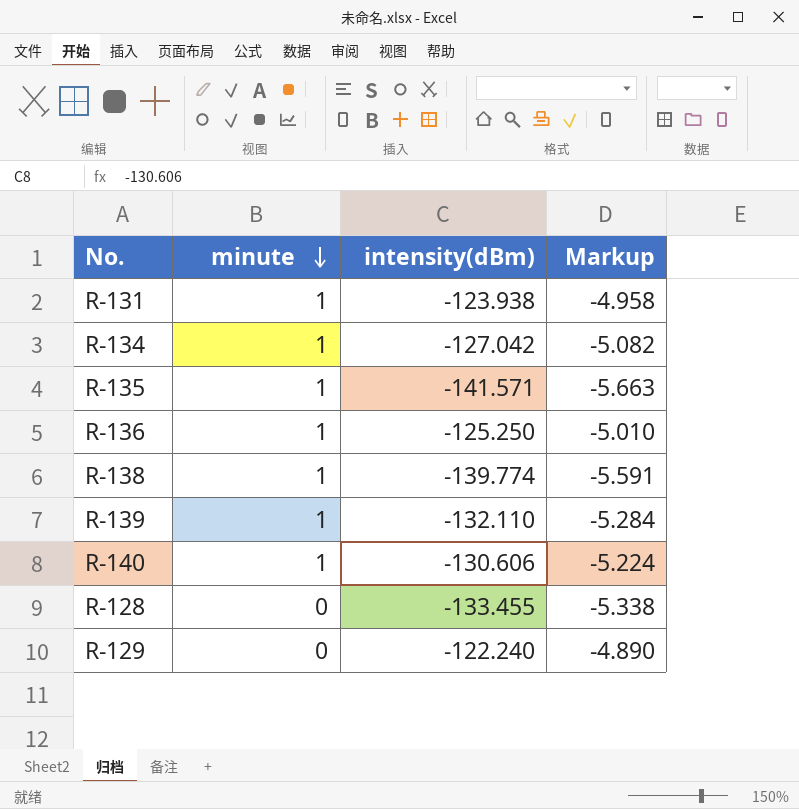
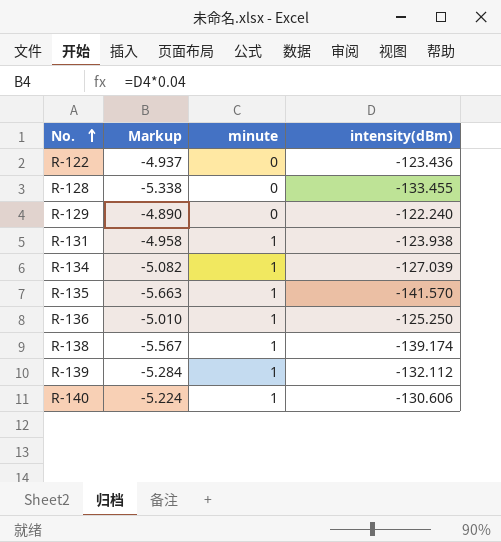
row order: minute descending -> No. ascending
column Markup | position: 4 -> 2
row R-122: none -> -4.937 | 0 | -123.436
R-134 | intensity(dBm): -127.042 -> -127.039
R-135 | intensity(dBm): -141.571 -> -141.570
R-138 | Markup: -5.591 -> -5.567
R-138 | intensity(dBm): -139.774 -> -139.174
R-139 | intensity(dBm): -132.110 -> -132.112

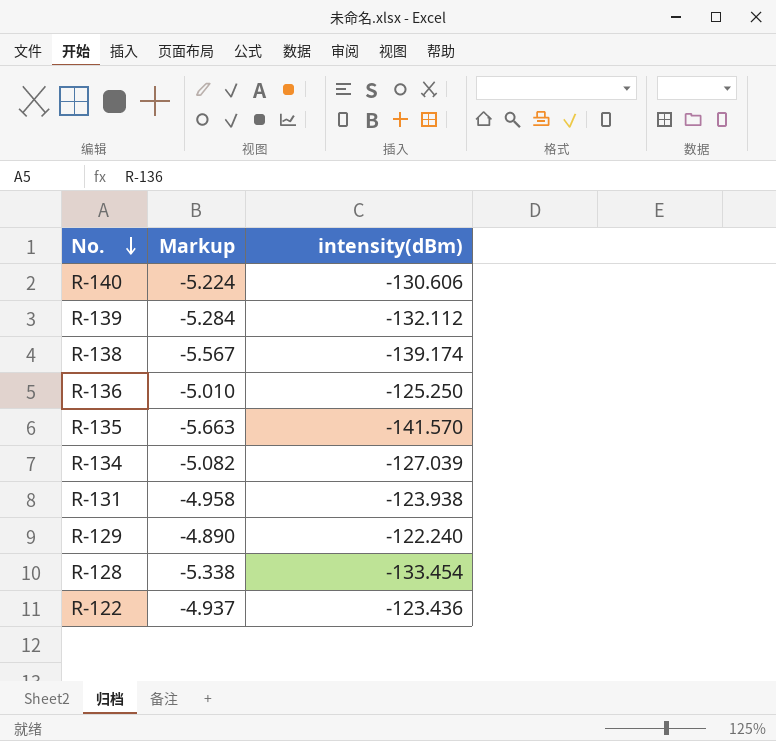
row order: No. ascending -> No. descending
column minute | position: 3 -> none
R-128 | intensity(dBm): -133.455 -> -133.454

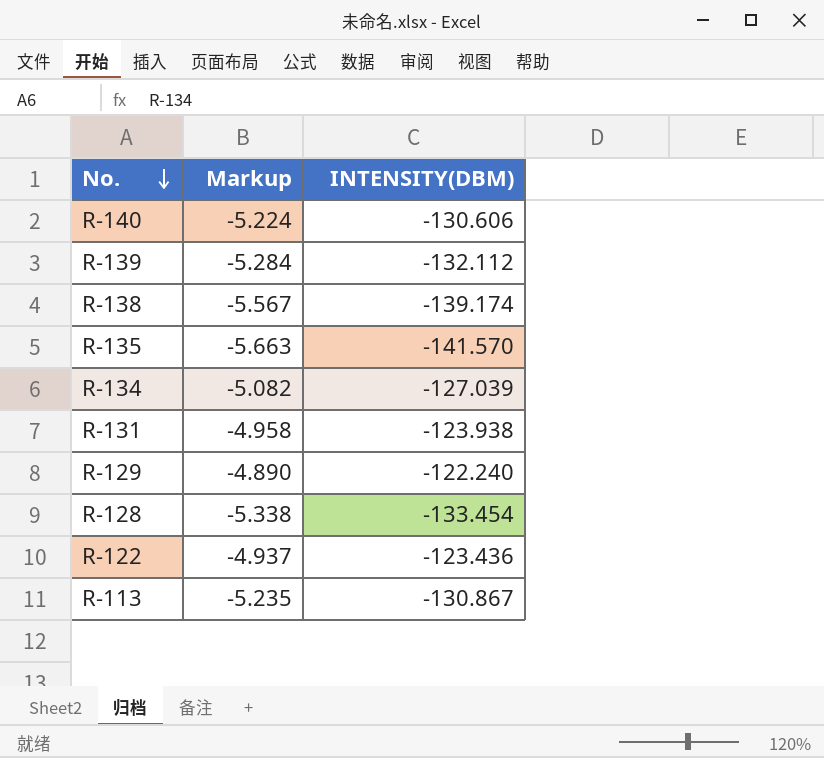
column name: intensity(dBm) -> INTENSITY(DBM)
row R-136: -5.010 | -125.250 -> none
row R-113: none -> -5.235 | -130.867

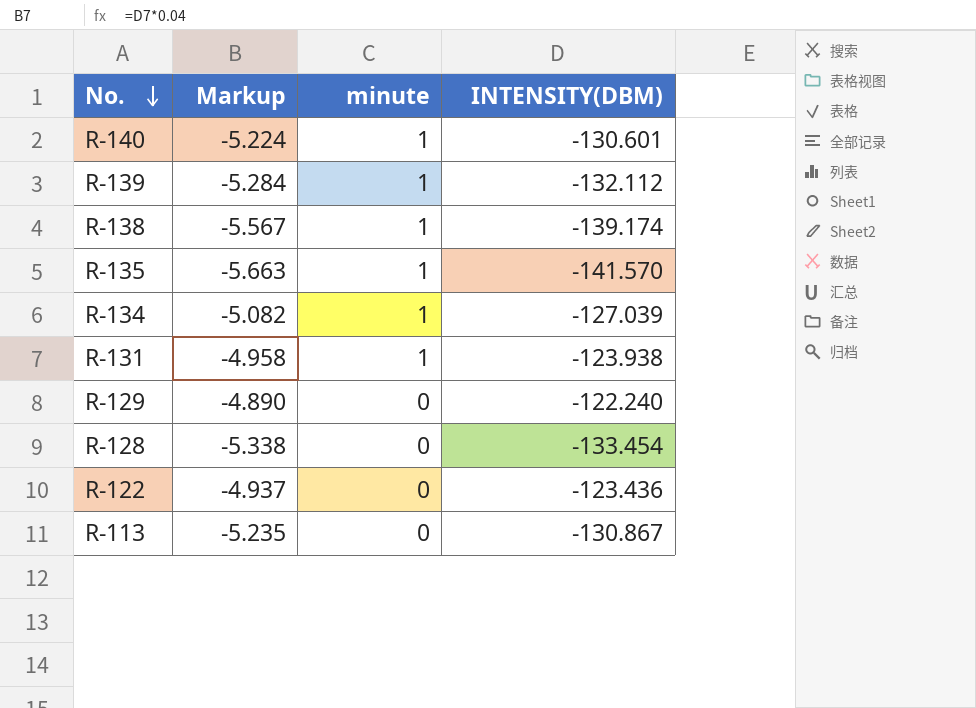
column minute | position: none -> 3
R-140 | INTENSITY(DBM): -130.606 -> -130.601

